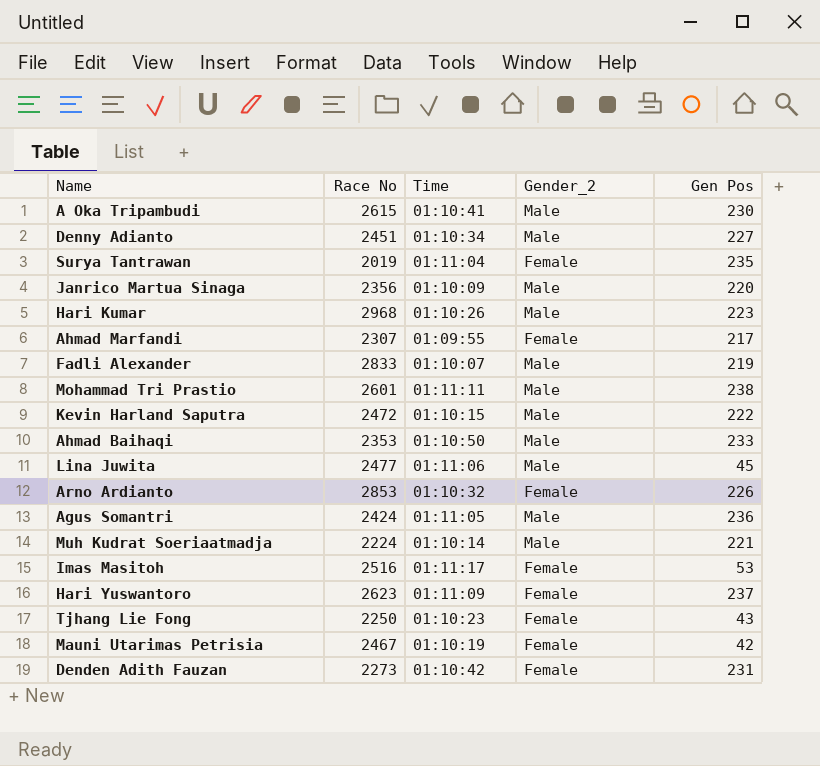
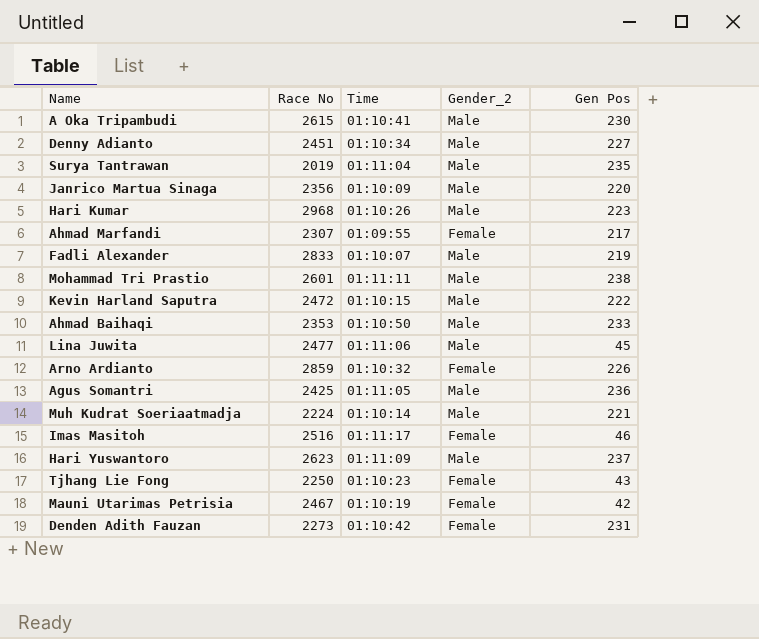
Surya Tantrawan | Gender_2: Female -> Male
Arno Ardianto | Race No: 2853 -> 2859
Agus Somantri | Race No: 2424 -> 2425
Imas Masitoh | Gen Pos: 53 -> 46
Hari Yuswantoro | Gender_2: Female -> Male

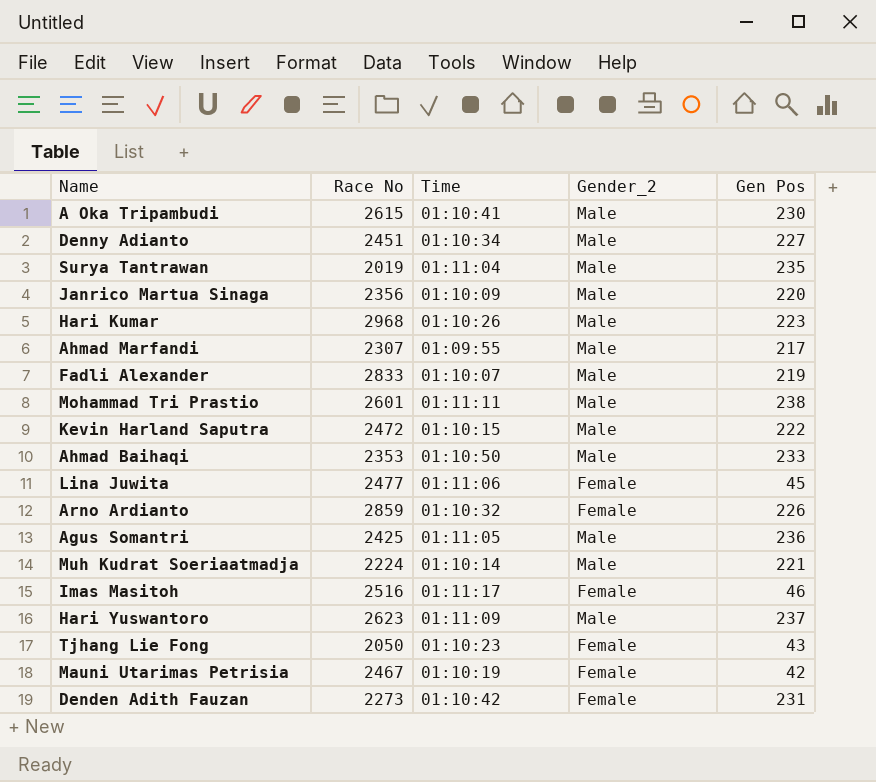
Ahmad Marfandi | Gender_2: Female -> Male
Lina Juwita | Gender_2: Male -> Female
Tjhang Lie Fong | Race No: 2250 -> 2050

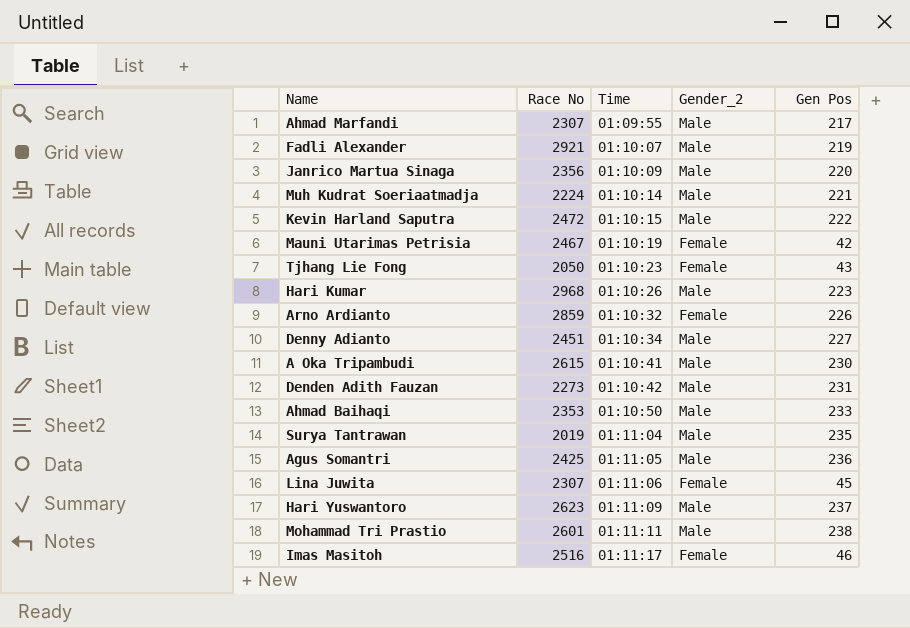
row order: none -> Time ascending
Fadli Alexander | Race No: 2833 -> 2921
Denden Adith Fauzan | Gender_2: Female -> Male
Lina Juwita | Race No: 2477 -> 2307

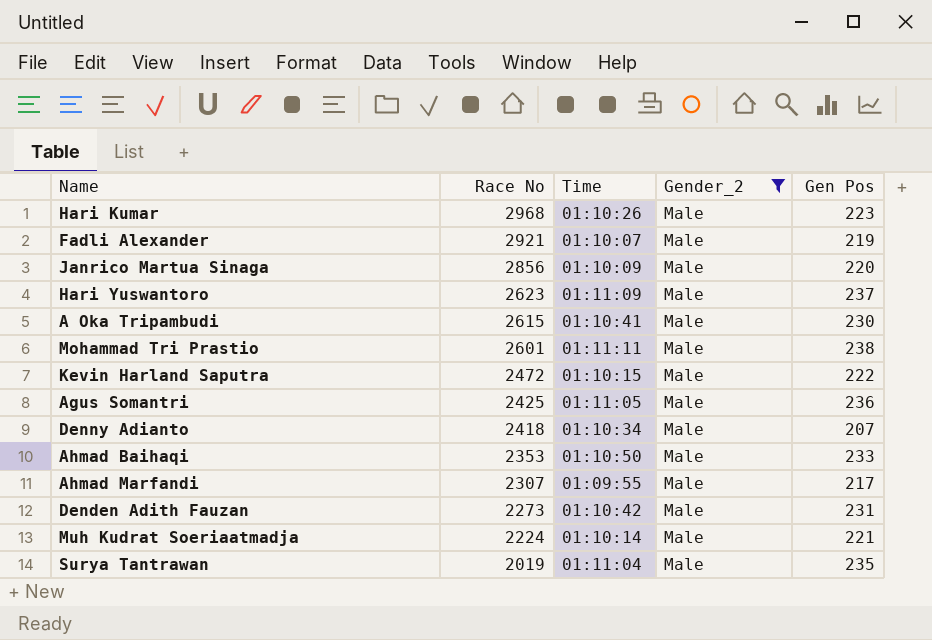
filter: none -> Gender_2 = Male
row order: Time ascending -> Race No descending
Janrico Martua Sinaga | Race No: 2356 -> 2856
Denny Adianto | Race No: 2451 -> 2418
Denny Adianto | Gen Pos: 227 -> 207

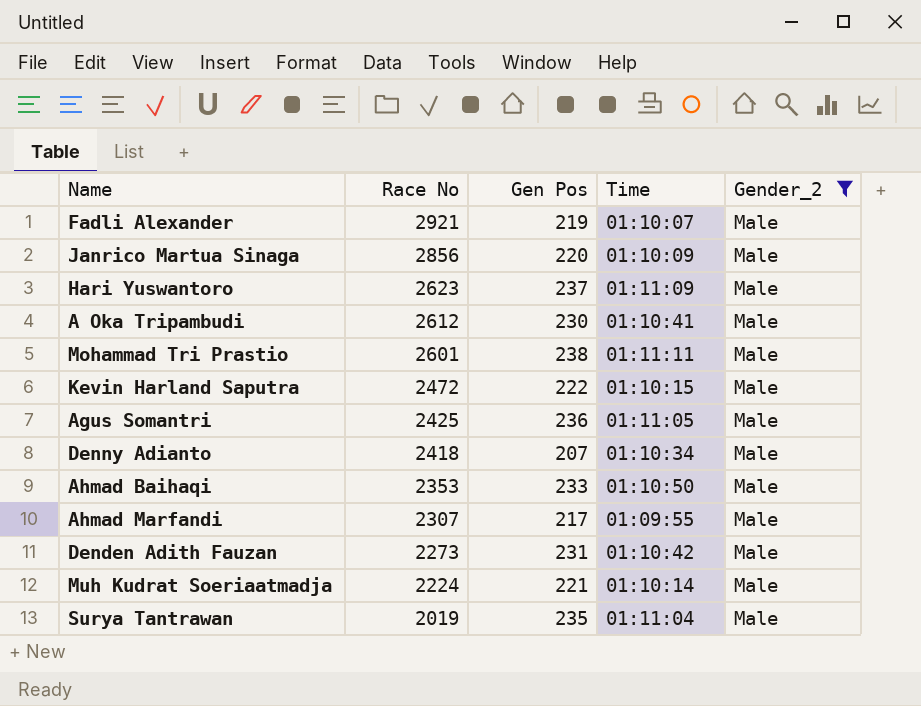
column Gen Pos | position: 5 -> 3
row Hari Kumar: 2968 | 01:10:26 | Male | 223 -> none
A Oka Tripambudi | Race No: 2615 -> 2612

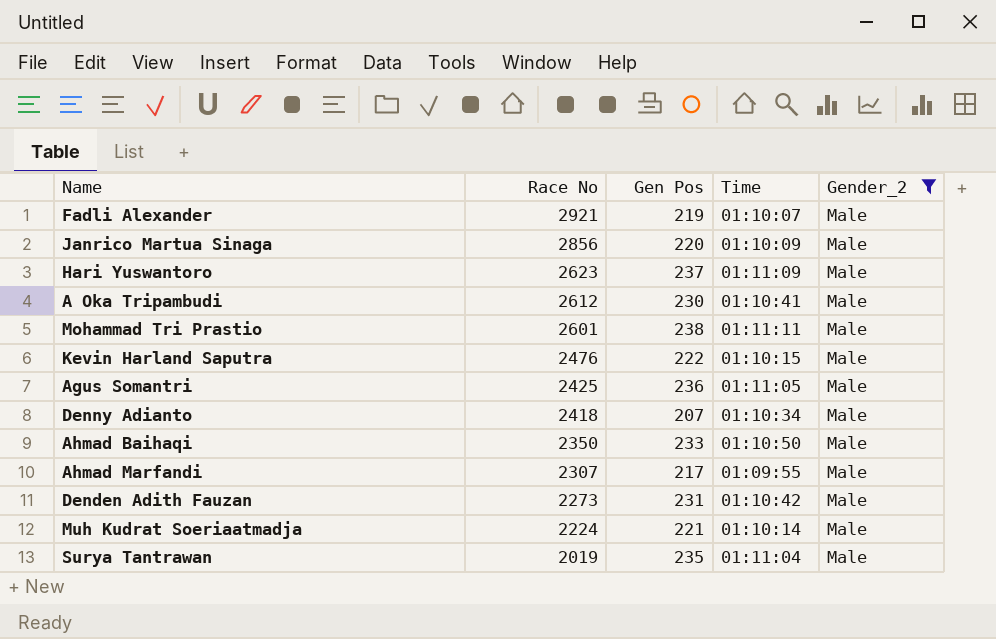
Kevin Harland Saputra | Race No: 2472 -> 2476
Ahmad Baihaqi | Race No: 2353 -> 2350

